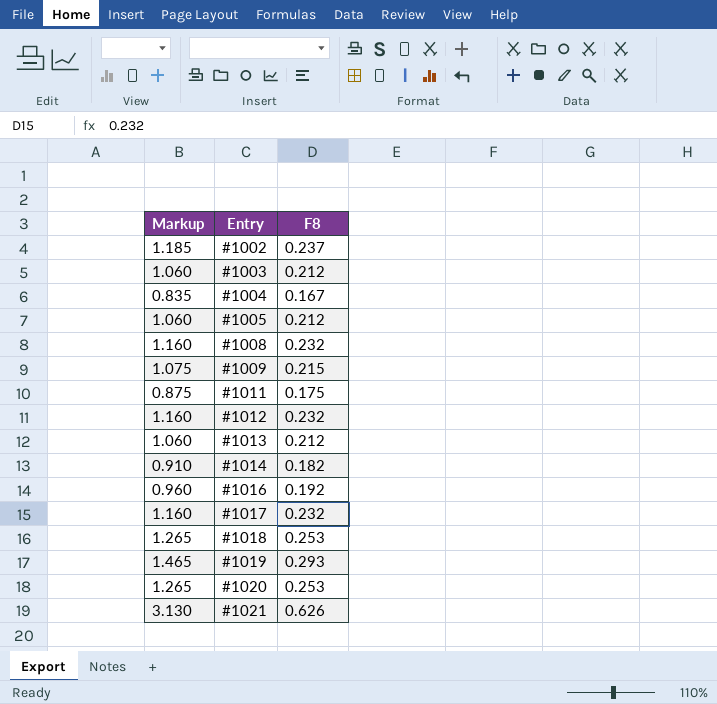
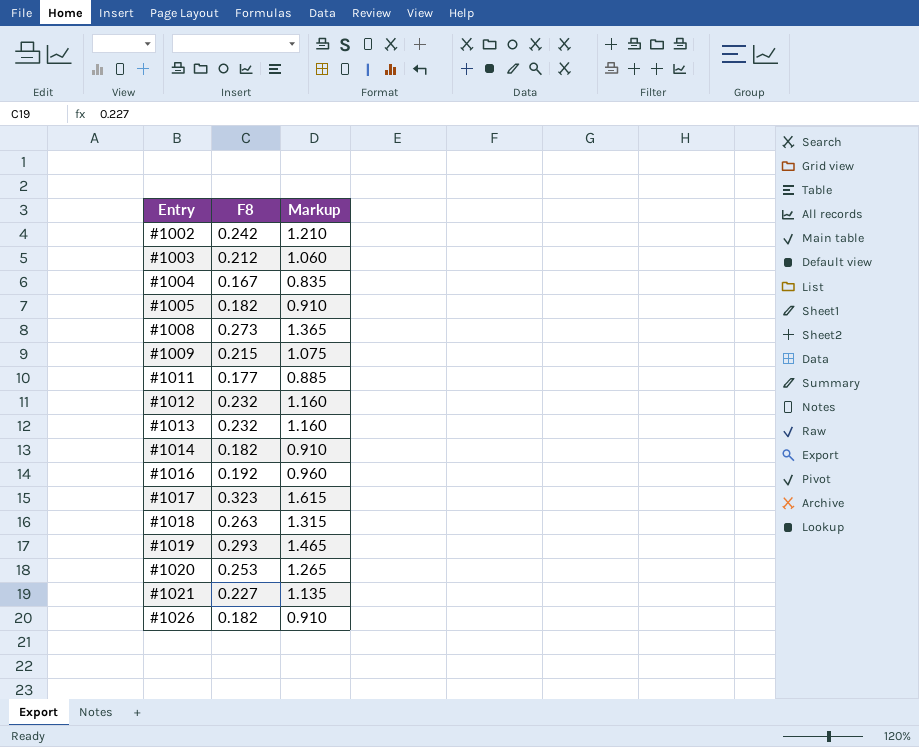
column Markup | position: 1 -> 3
#1002 | F8: 0.237 -> 0.242
#1002 | Markup: 1.185 -> 1.210
#1005 | F8: 0.212 -> 0.182
#1005 | Markup: 1.060 -> 0.910
#1008 | F8: 0.232 -> 0.273
#1008 | Markup: 1.160 -> 1.365
#1011 | F8: 0.175 -> 0.177
#1011 | Markup: 0.875 -> 0.885
#1013 | F8: 0.212 -> 0.232
#1013 | Markup: 1.060 -> 1.160
#1017 | F8: 0.232 -> 0.323
#1017 | Markup: 1.160 -> 1.615
#1018 | F8: 0.253 -> 0.263
#1018 | Markup: 1.265 -> 1.315
#1021 | F8: 0.626 -> 0.227
#1021 | Markup: 3.130 -> 1.135
row #1026: none -> 0.182 | 0.910

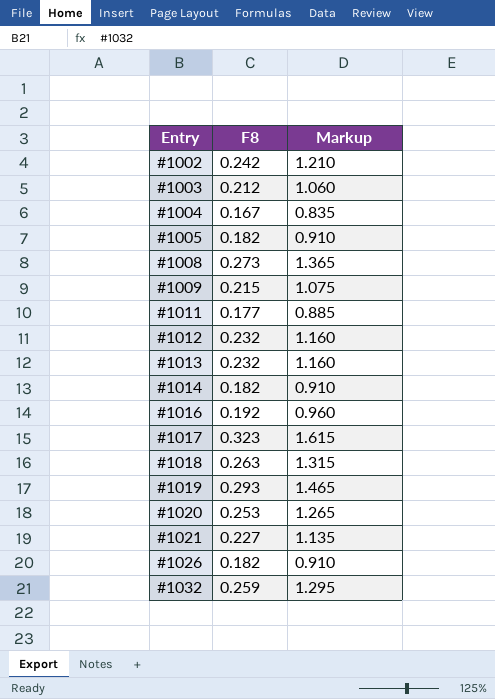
row #1032: none -> 0.259 | 1.295

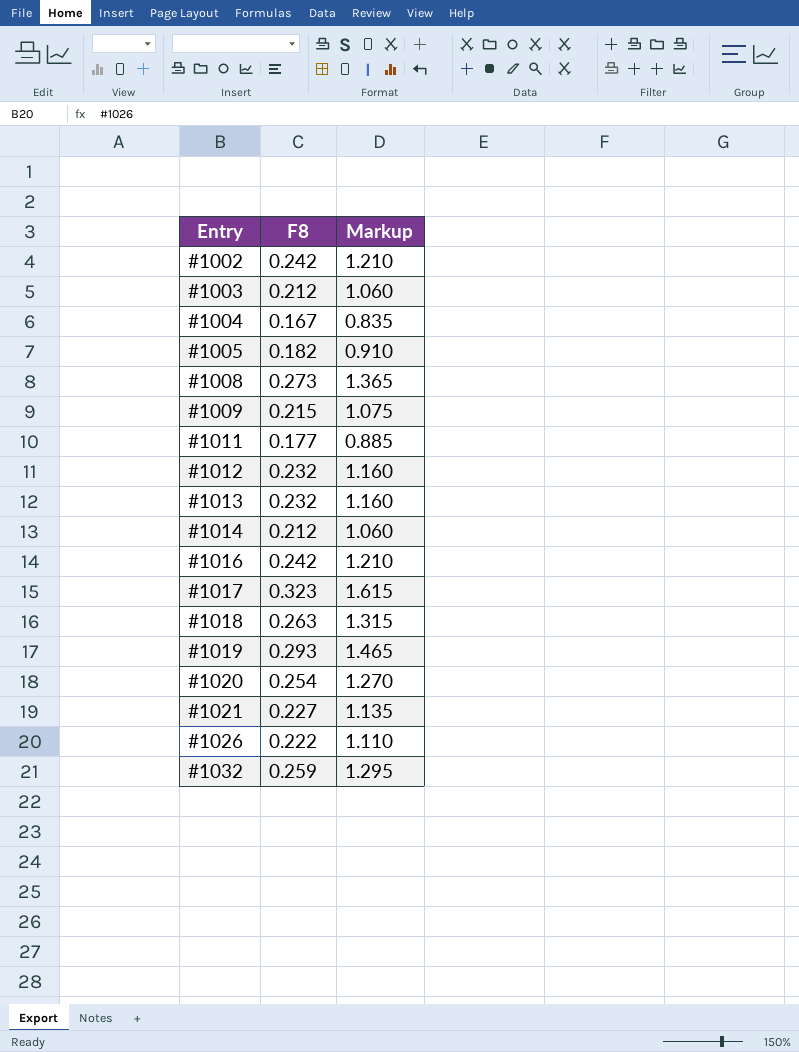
#1014 | F8: 0.182 -> 0.212
#1014 | Markup: 0.910 -> 1.060
#1016 | F8: 0.192 -> 0.242
#1016 | Markup: 0.960 -> 1.210
#1020 | F8: 0.253 -> 0.254
#1020 | Markup: 1.265 -> 1.270
#1026 | F8: 0.182 -> 0.222
#1026 | Markup: 0.910 -> 1.110

